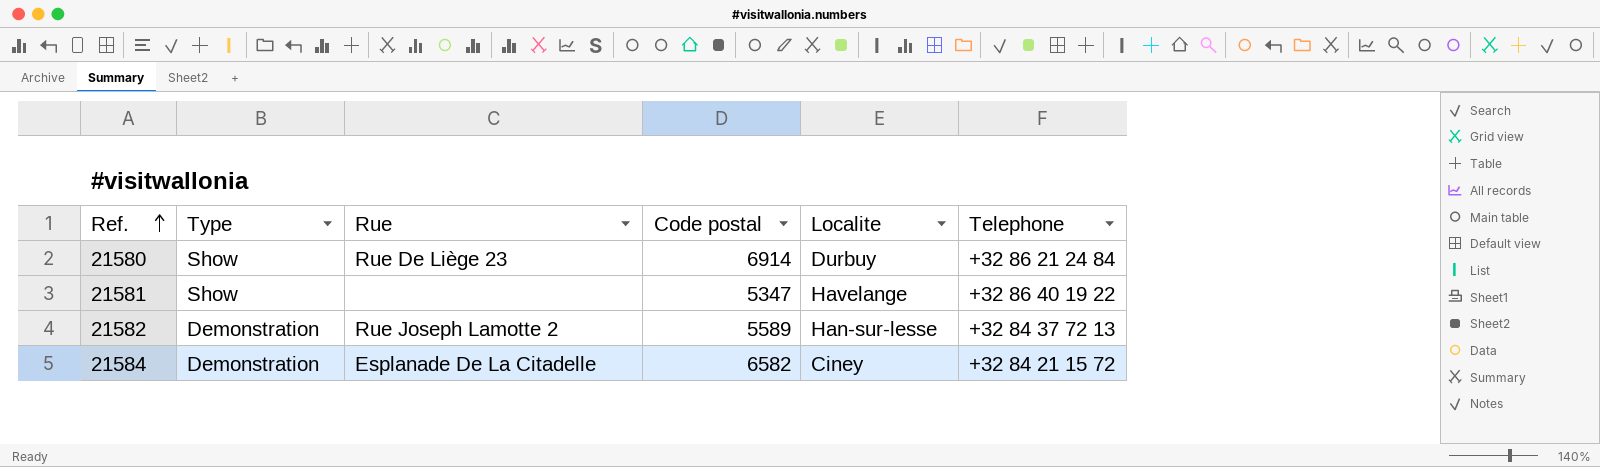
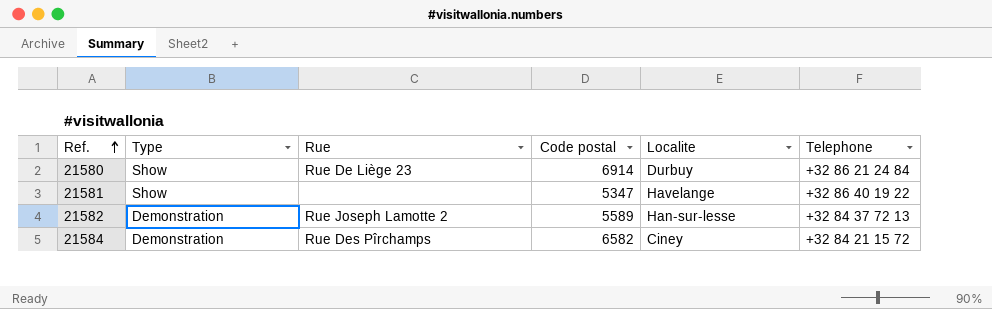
21584 | Rue: Esplanade De La Citadelle -> Rue Des Pîrchamps

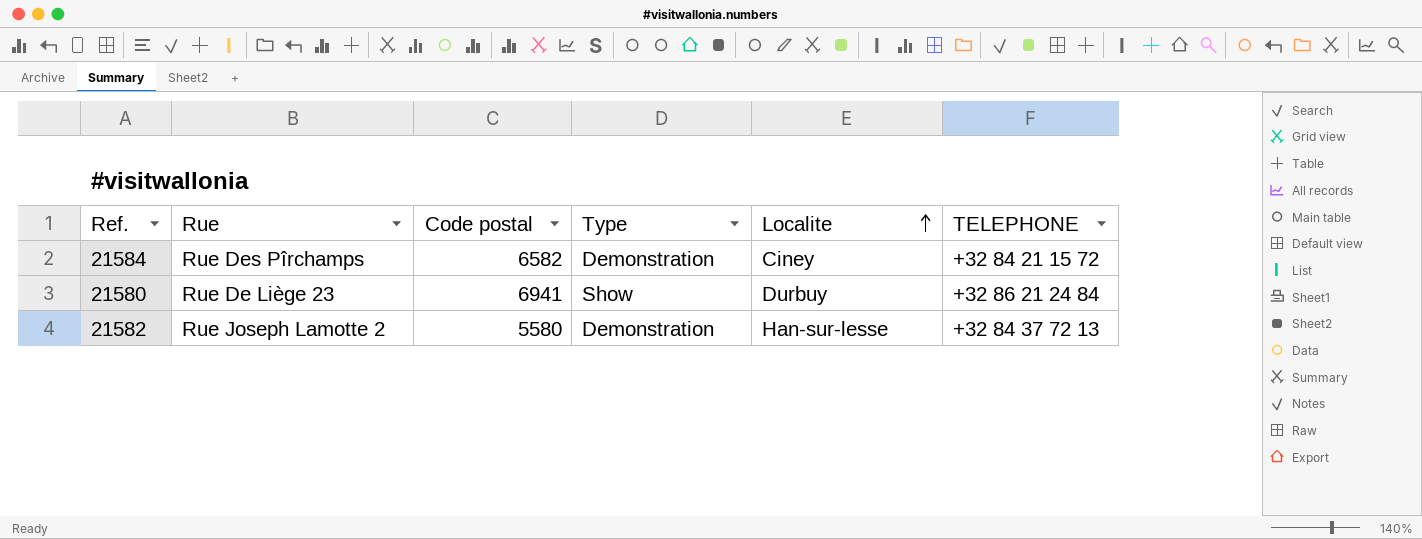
row order: Ref. ascending -> Localite ascending
column Type | position: 2 -> 4
column name: Telephone -> TELEPHONE
row 21581: Show | none | 5347 | Havelange | +32 86 40 19 22 -> none
21580 | Code postal: 6914 -> 6941
21582 | Code postal: 5589 -> 5580

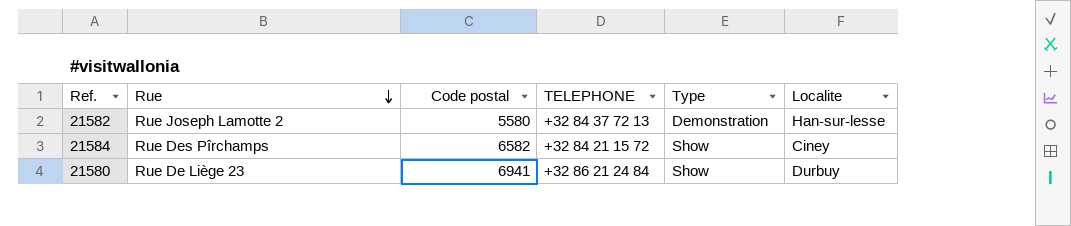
row order: Localite ascending -> Rue descending
column TELEPHONE | position: 6 -> 4
21584 | Type: Demonstration -> Show

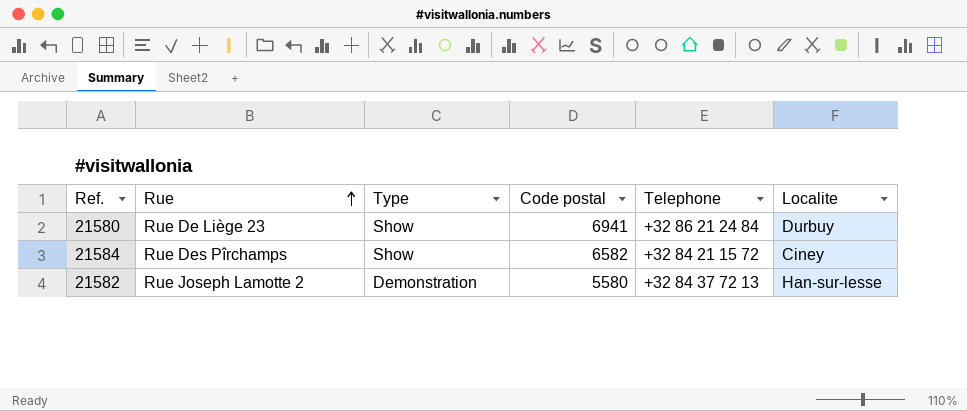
row order: Rue descending -> Rue ascending
column Type | position: 5 -> 3
column name: TELEPHONE -> Telephone

